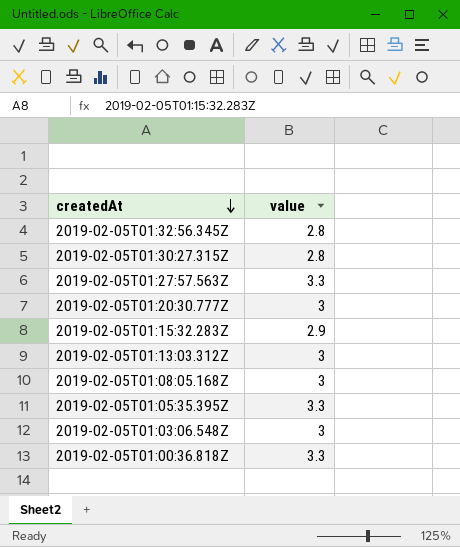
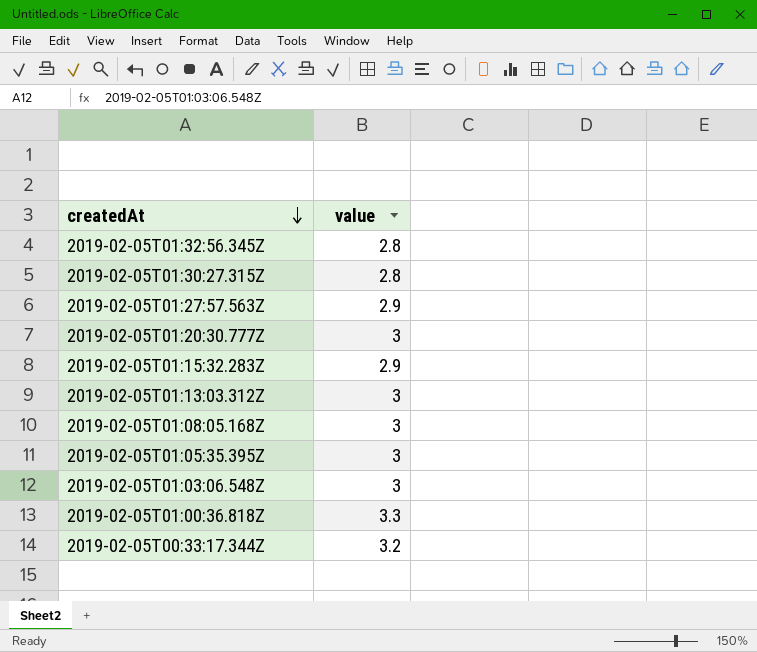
2019-02-05T01:27:57.563Z | value: 3.3 -> 2.9
2019-02-05T01:05:35.395Z | value: 3.3 -> 3
row 2019-02-05T00:33:17.344Z: none -> 3.2

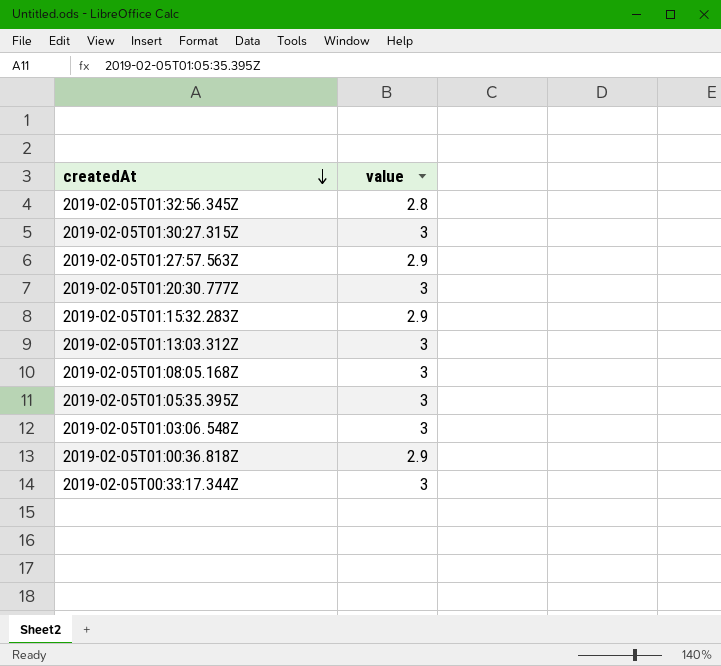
2019-02-05T01:30:27.315Z | value: 2.8 -> 3
2019-02-05T01:00:36.818Z | value: 3.3 -> 2.9
2019-02-05T00:33:17.344Z | value: 3.2 -> 3

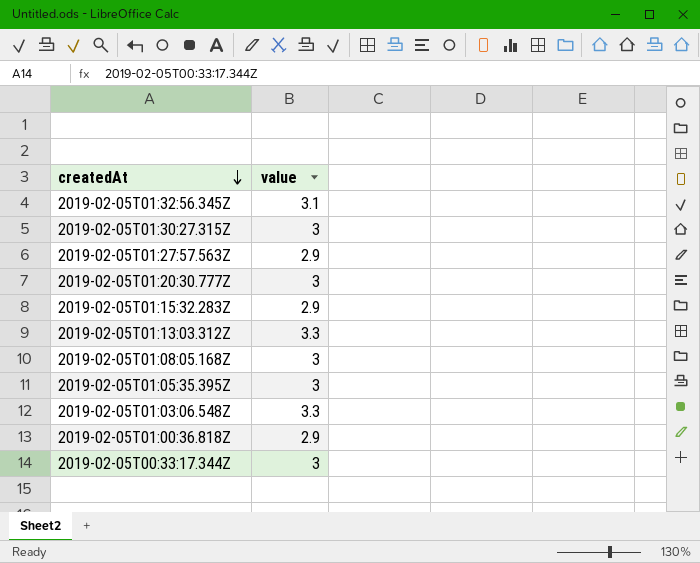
2019-02-05T01:32:56.345Z | value: 2.8 -> 3.1
2019-02-05T01:13:03.312Z | value: 3 -> 3.3
2019-02-05T01:03:06.548Z | value: 3 -> 3.3

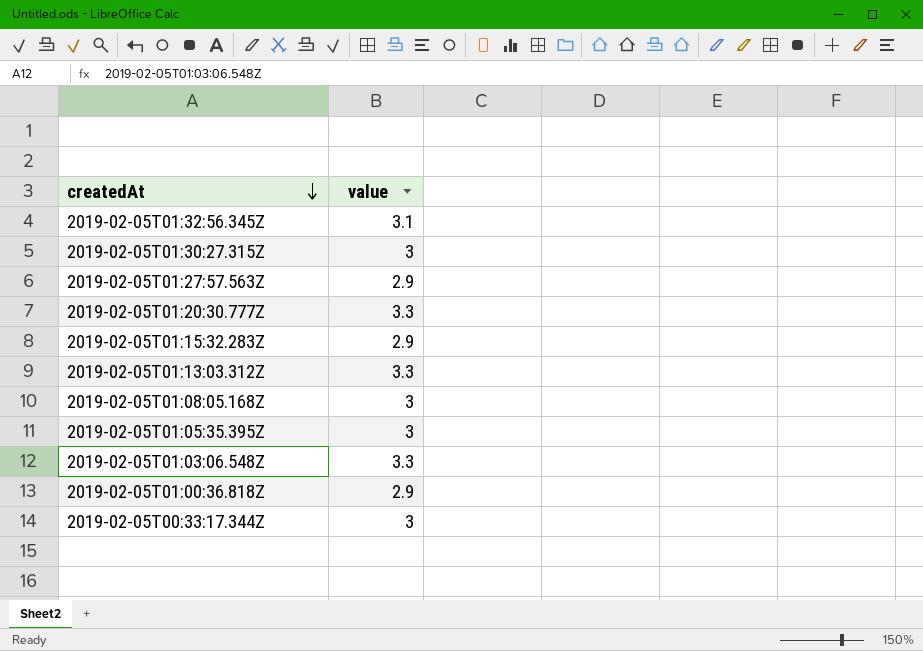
2019-02-05T01:20:30.777Z | value: 3 -> 3.3

